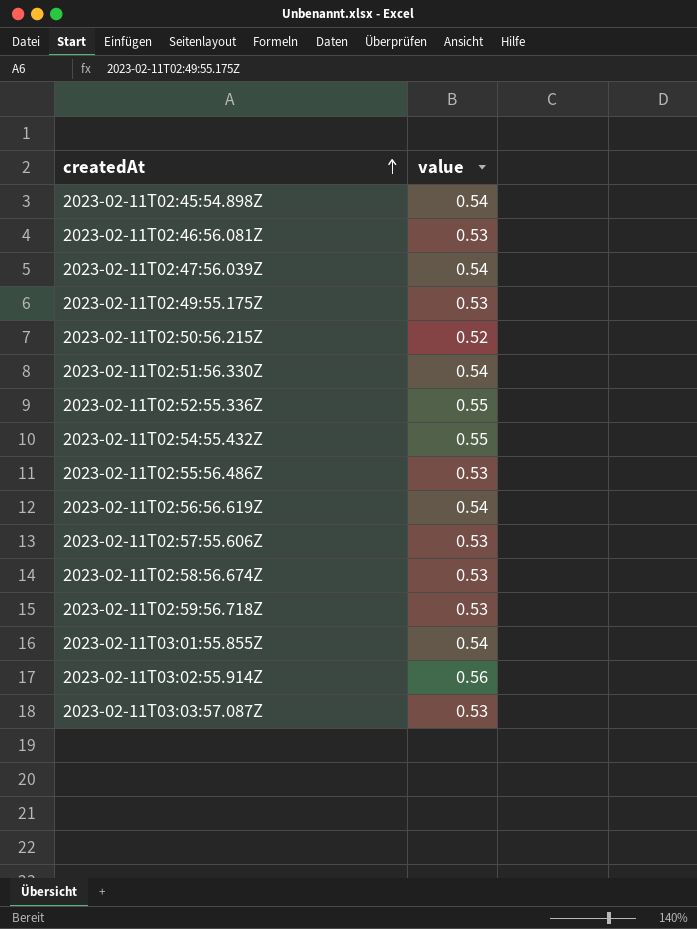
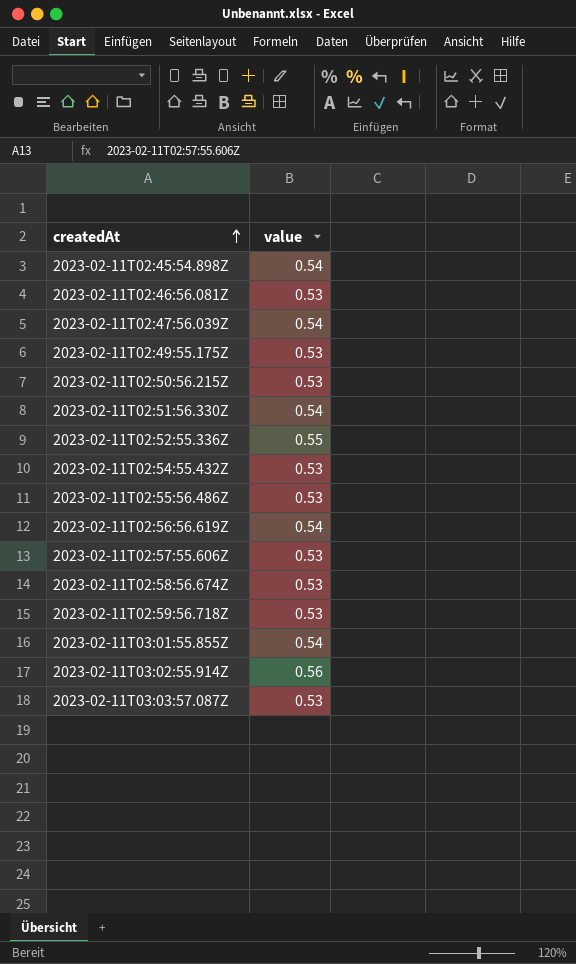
2023-02-11T02:50:56.215Z | value: 0.52 -> 0.53
2023-02-11T02:54:55.432Z | value: 0.55 -> 0.53

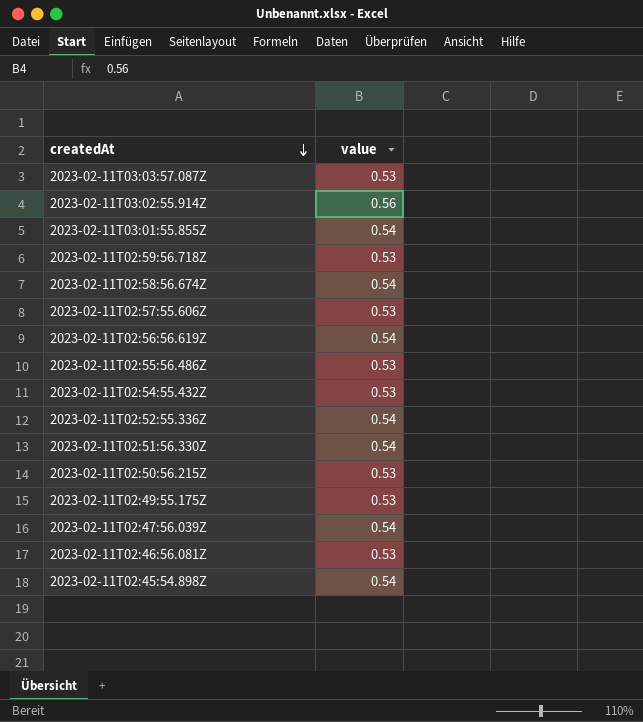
row order: createdAt ascending -> createdAt descending
2023-02-11T02:58:56.674Z | value: 0.53 -> 0.54
2023-02-11T02:52:55.336Z | value: 0.55 -> 0.54

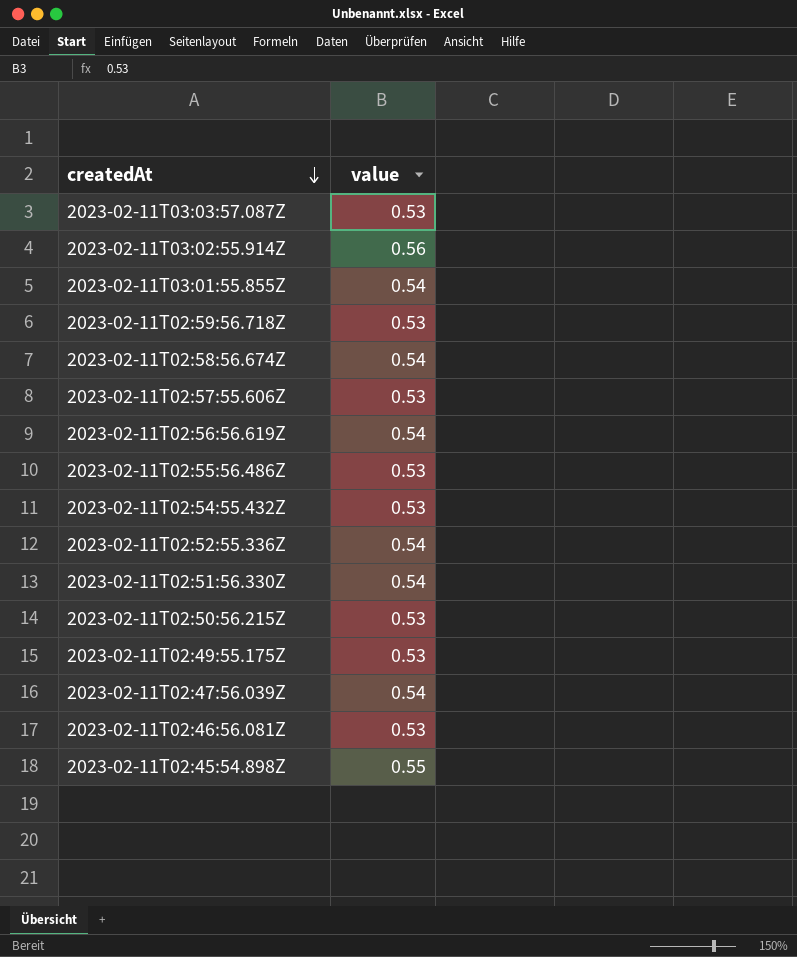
2023-02-11T02:45:54.898Z | value: 0.54 -> 0.55

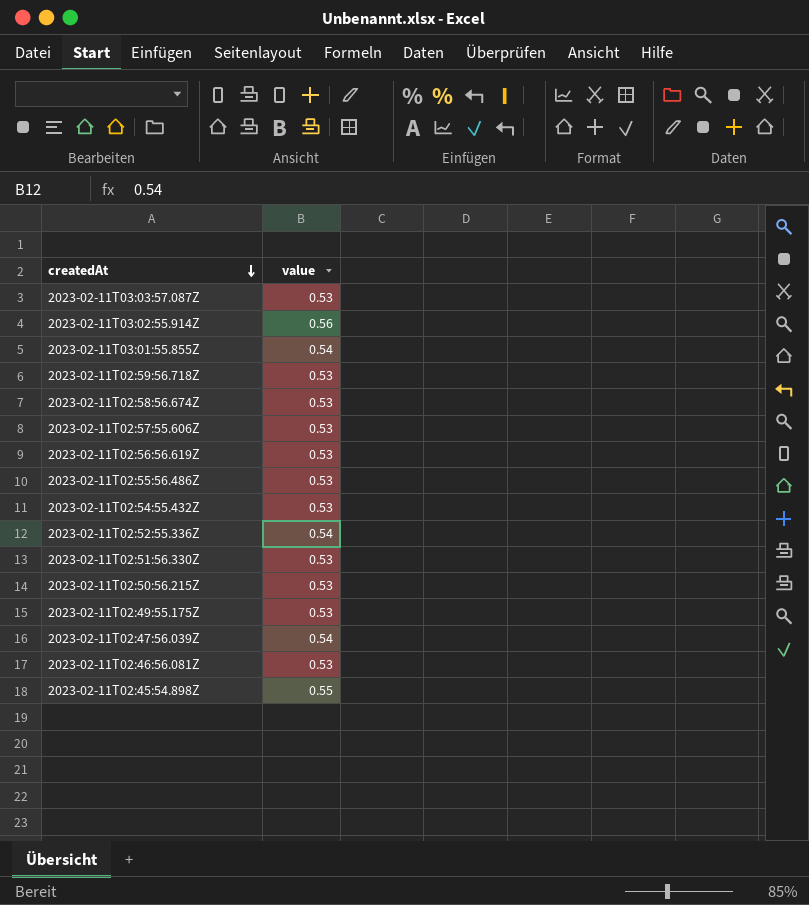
2023-02-11T02:58:56.674Z | value: 0.54 -> 0.53
2023-02-11T02:56:56.619Z | value: 0.54 -> 0.53
2023-02-11T02:51:56.330Z | value: 0.54 -> 0.53

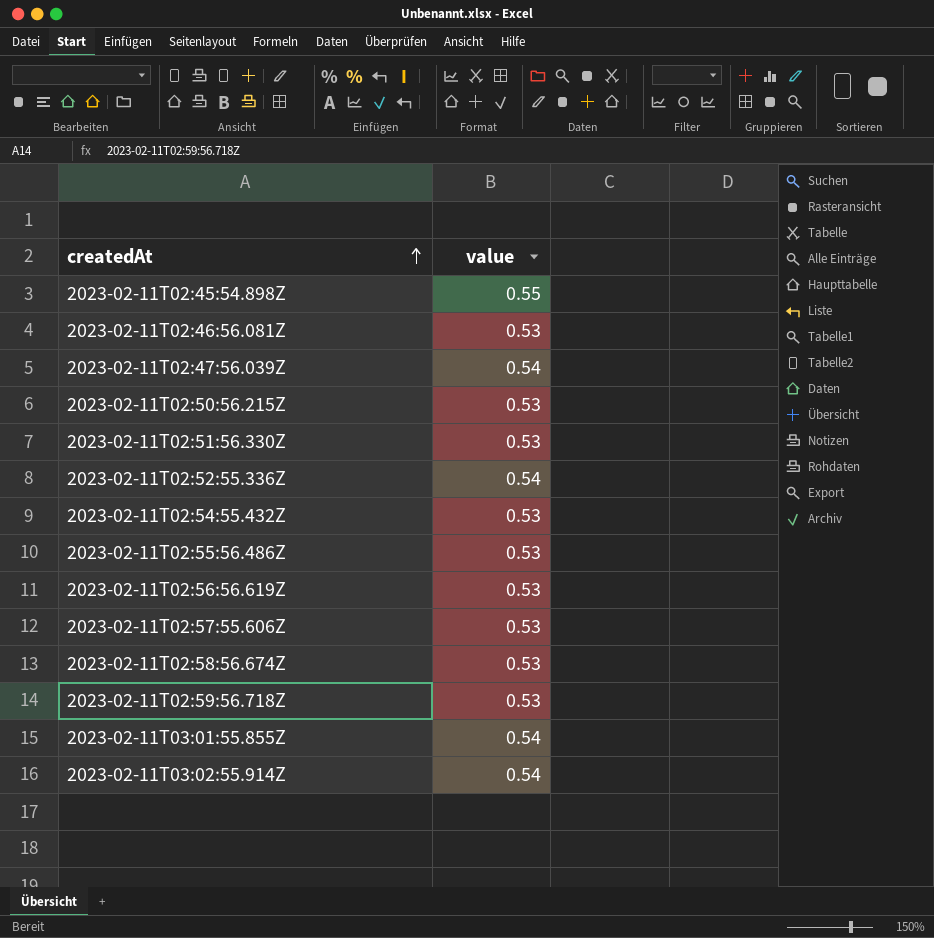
row order: createdAt descending -> createdAt ascending
row 2023-02-11T03:03:57.087Z: 0.53 -> none
row 2023-02-11T02:49:55.175Z: 0.53 -> none
2023-02-11T03:02:55.914Z | value: 0.56 -> 0.54

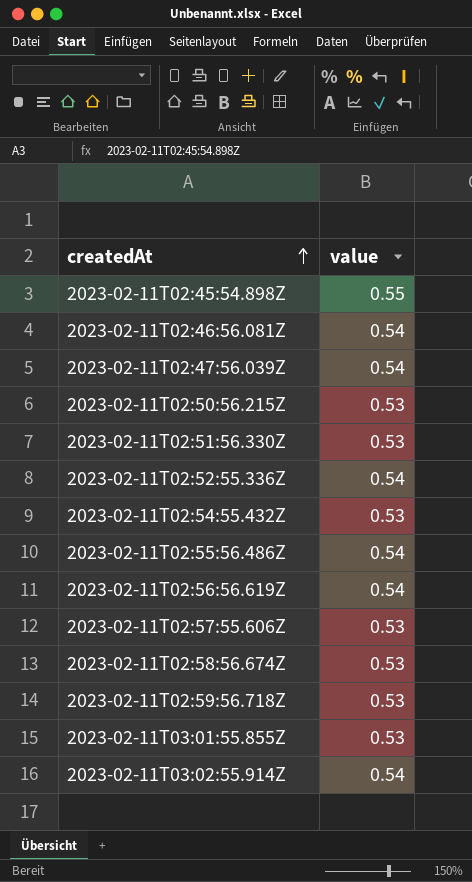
2023-02-11T02:46:56.081Z | value: 0.53 -> 0.54
2023-02-11T02:55:56.486Z | value: 0.53 -> 0.54
2023-02-11T02:56:56.619Z | value: 0.53 -> 0.54
2023-02-11T03:01:55.855Z | value: 0.54 -> 0.53

